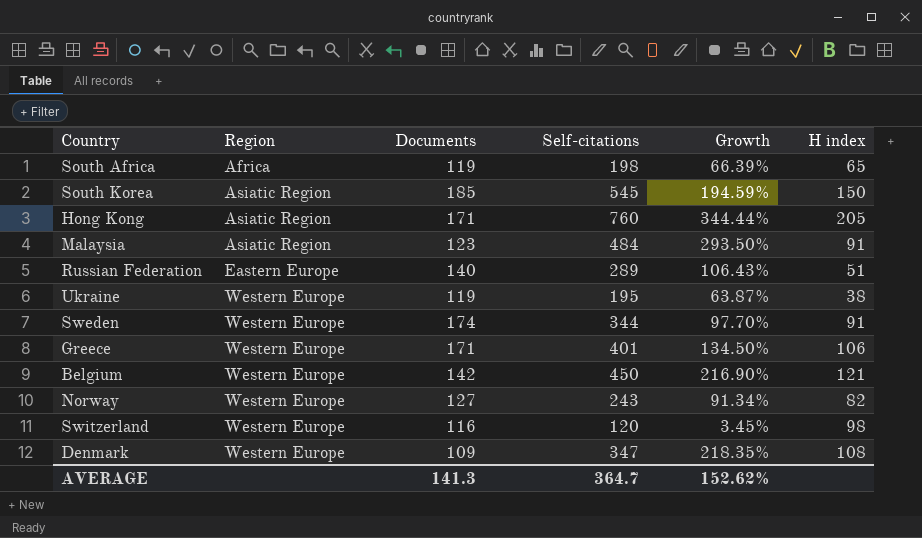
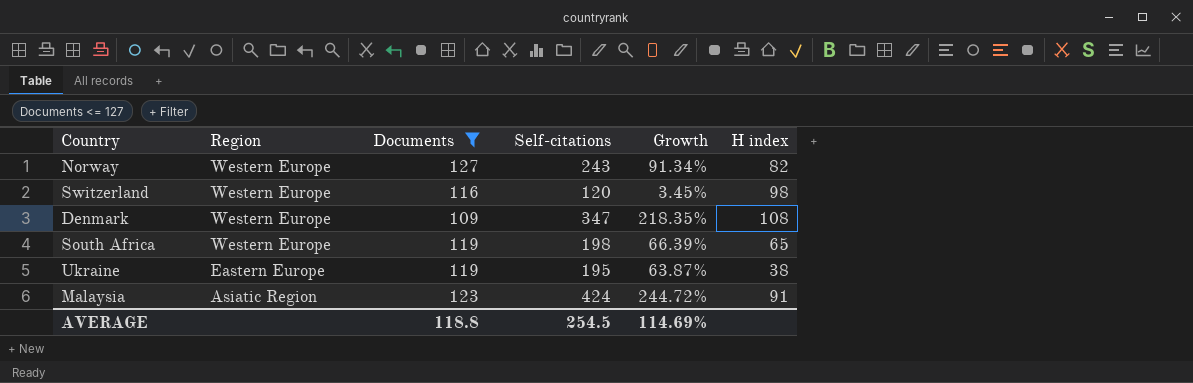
filter: none -> Documents <= 127
row order: Region ascending -> Region descending
South Africa | Region: Africa -> Western Europe
Ukraine | Region: Western Europe -> Eastern Europe
Malaysia | Self-citations: 484 -> 424
Malaysia | Growth: 293.50% -> 244.72%
AVERAGE | Documents: 141.3 -> 118.8
AVERAGE | Self-citations: 364.7 -> 254.5
AVERAGE | Growth: 152.62% -> 114.69%

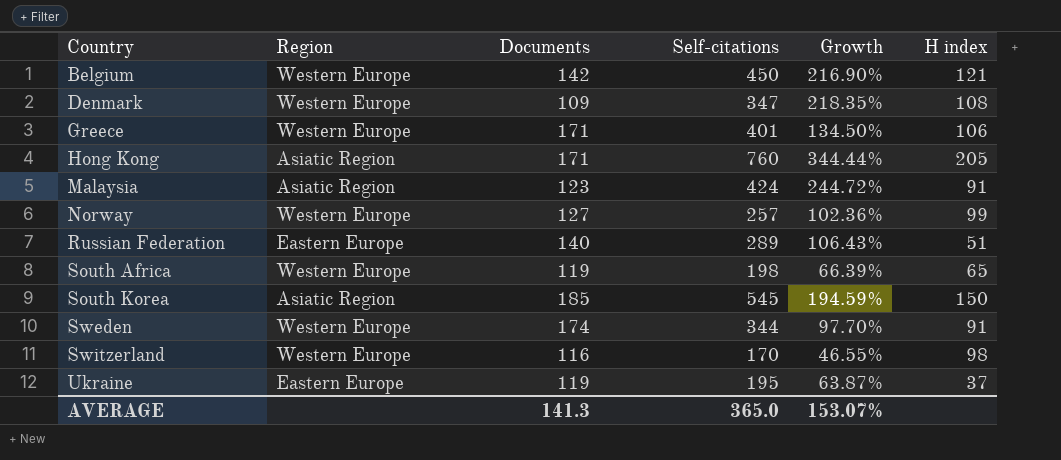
filter: Documents <= 127 -> none
row order: Region descending -> Country ascending
Norway | Self-citations: 243 -> 257
Norway | Growth: 91.34% -> 102.36%
Norway | H index: 82 -> 99
Switzerland | Self-citations: 120 -> 170
Switzerland | Growth: 3.45% -> 46.55%
Ukraine | H index: 38 -> 37
AVERAGE | Documents: 118.8 -> 141.3
AVERAGE | Self-citations: 254.5 -> 365.0
AVERAGE | Growth: 114.69% -> 153.07%

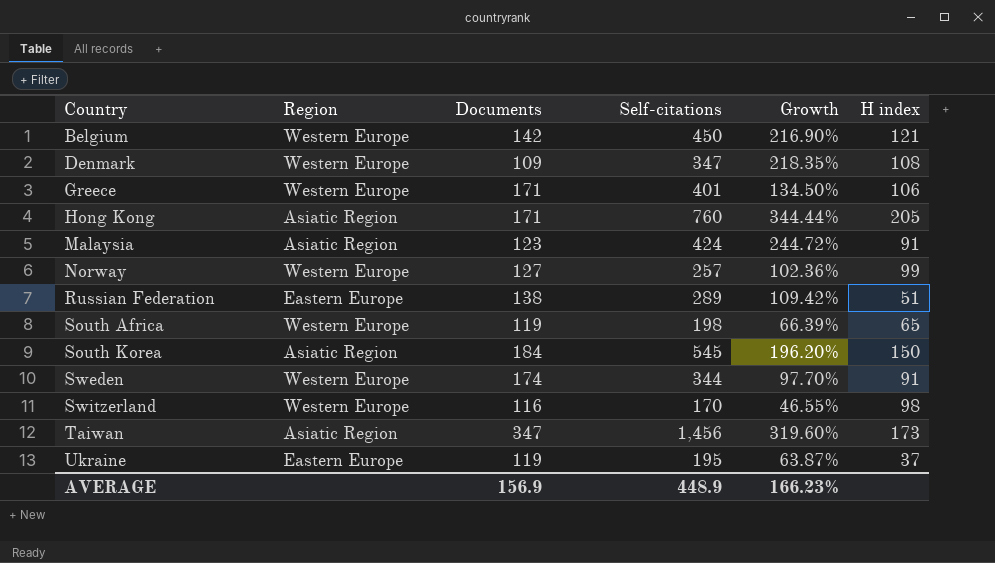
Russian Federation | Documents: 140 -> 138
Russian Federation | Growth: 106.43% -> 109.42%
South Korea | Documents: 185 -> 184
South Korea | Growth: 194.59% -> 196.20%
row Taiwan: none -> Asiatic Region | 347 | 1,456 | 319.60% | 173
AVERAGE | Documents: 141.3 -> 156.9
AVERAGE | Self-citations: 365.0 -> 448.9
AVERAGE | Growth: 153.07% -> 166.23%

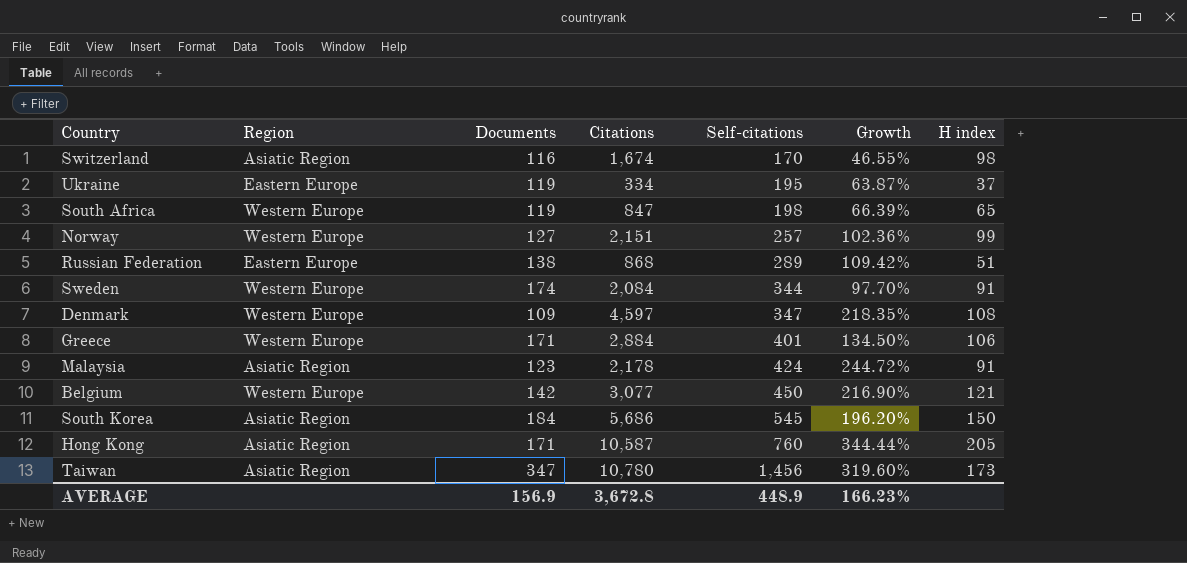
row order: Country ascending -> Self-citations ascending
column Citations | position: none -> 4
Switzerland | Region: Western Europe -> Asiatic Region

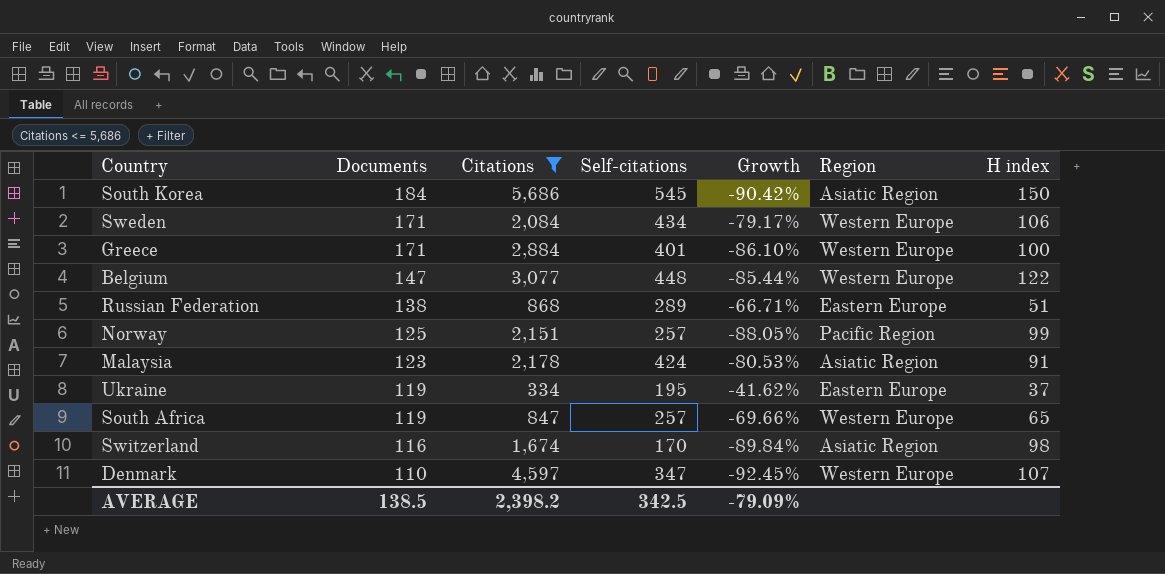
filter: none -> Citations <= 5,686
row order: Self-citations ascending -> Documents descending
column Growth | formula: ([Self-citations] - [Documents]) / [Documents] -> ([Self-citations] - [Citations]) / [Citations]
column Region | position: 2 -> 6
Sweden | Documents: 174 -> 171
Sweden | Self-citations: 344 -> 434
Sweden | H index: 91 -> 106
Greece | H index: 106 -> 100
Belgium | Documents: 142 -> 147
Belgium | Self-citations: 450 -> 448
Belgium | H index: 121 -> 122
Norway | Documents: 127 -> 125
Norway | Region: Western Europe -> Pacific Region
South Africa | Self-citations: 198 -> 257
Denmark | Documents: 109 -> 110
Denmark | H index: 108 -> 107
AVERAGE | Documents: 156.9 -> 138.5
AVERAGE | Citations: 3,672.8 -> 2,398.2
AVERAGE | Self-citations: 448.9 -> 342.5
AVERAGE | Growth: 166.23% -> -79.09%

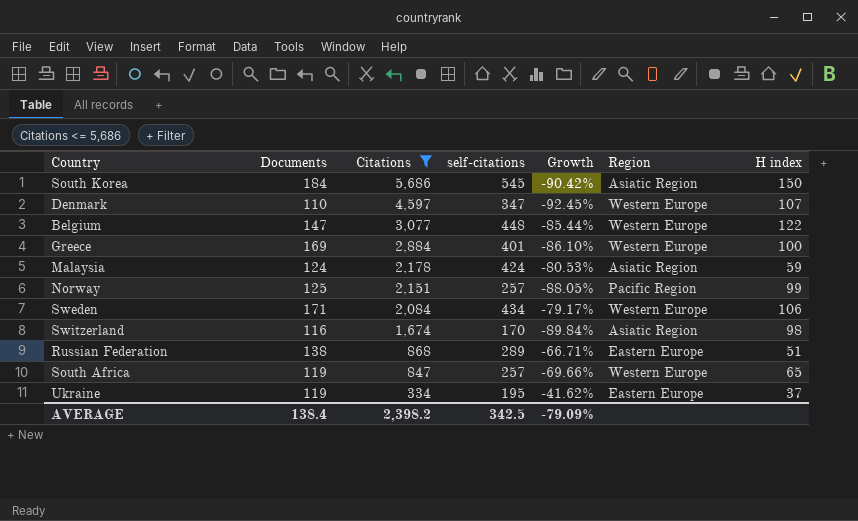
row order: Documents descending -> Citations descending
column name: Self-citations -> self-citations
Greece | Documents: 171 -> 169
Malaysia | Documents: 123 -> 124
Malaysia | H index: 91 -> 59
AVERAGE | Documents: 138.5 -> 138.4

